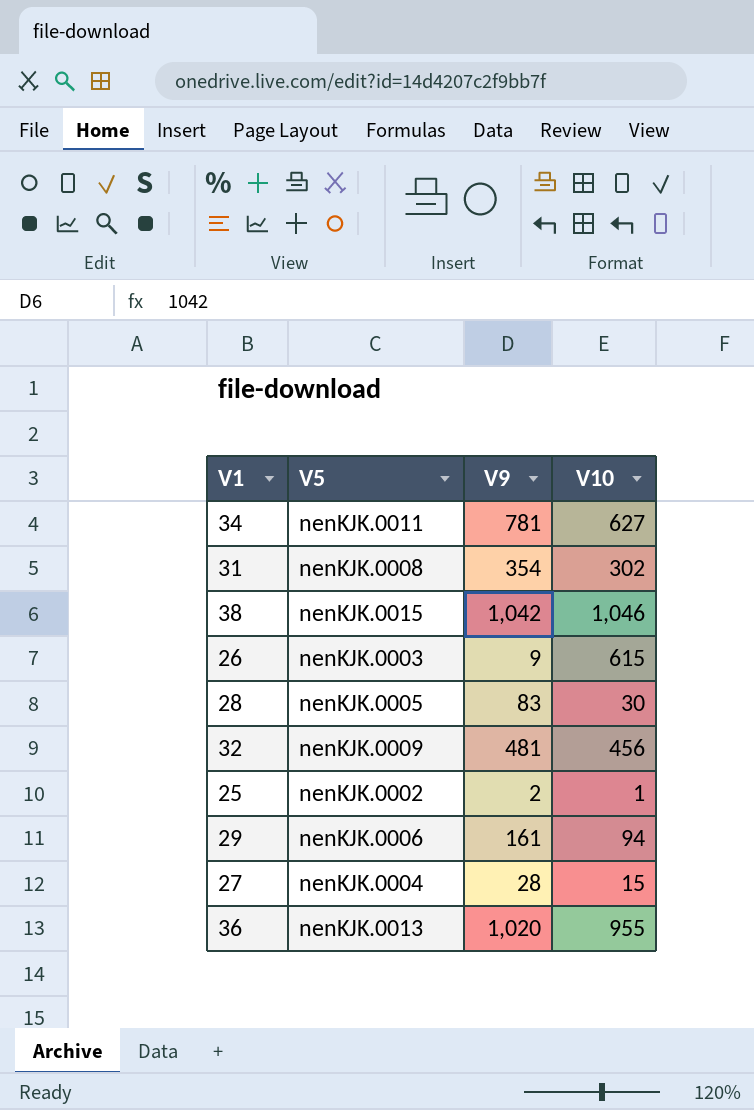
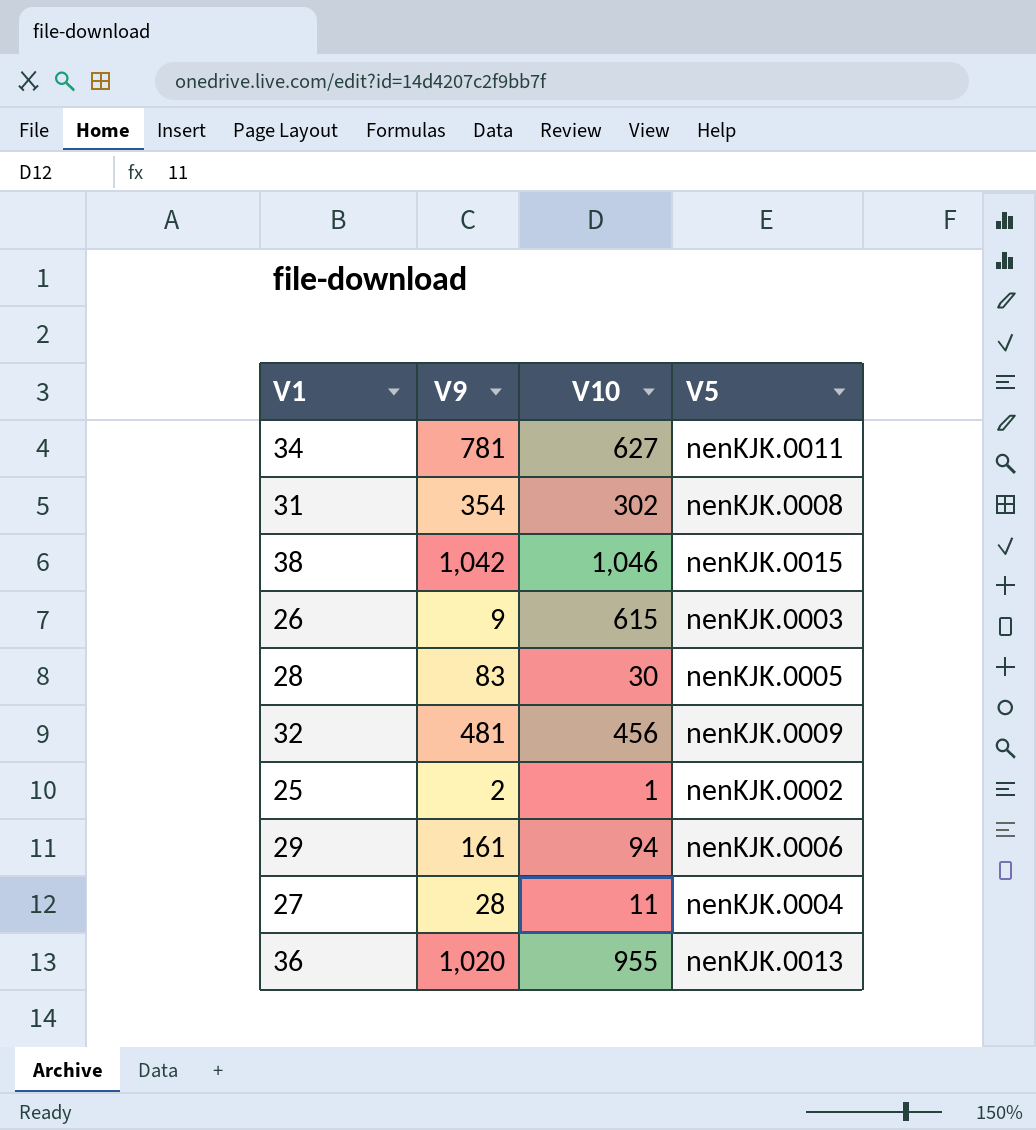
column V5 | position: 2 -> 4
27 | V10: 15 -> 11

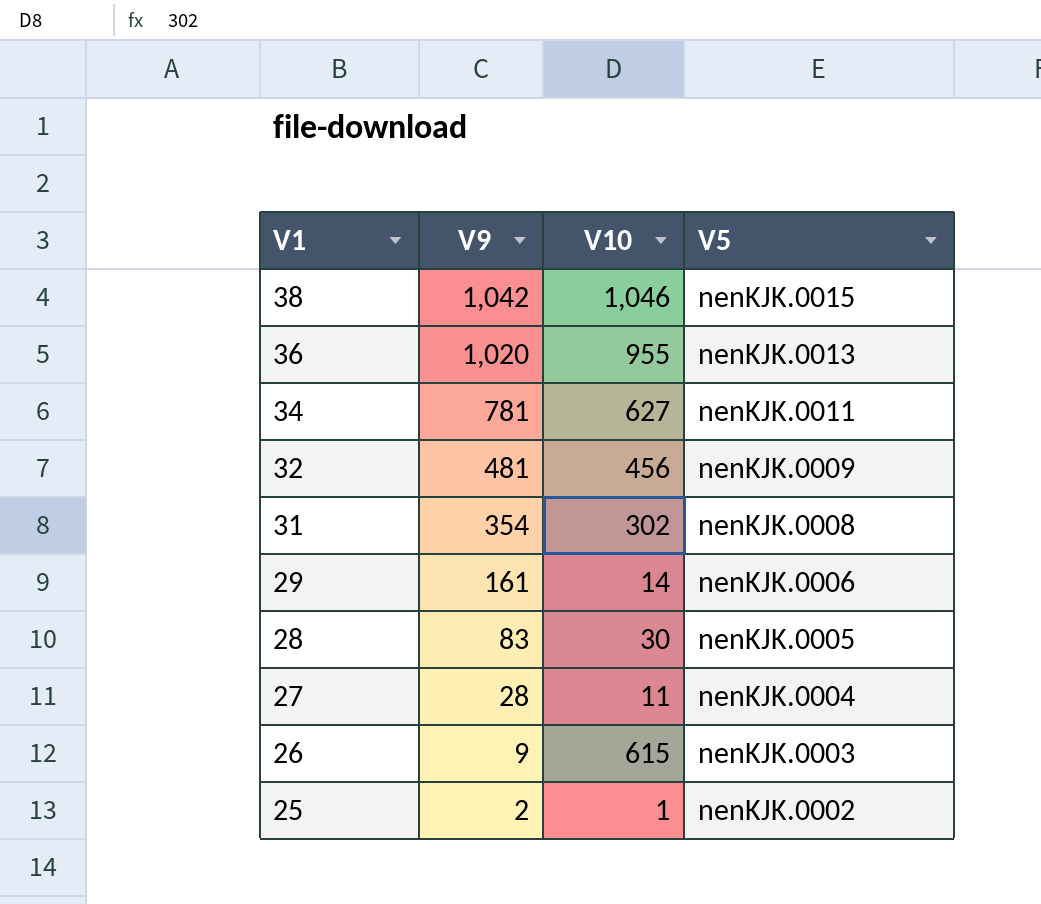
row order: none -> V1 descending
29 | V10: 94 -> 14

